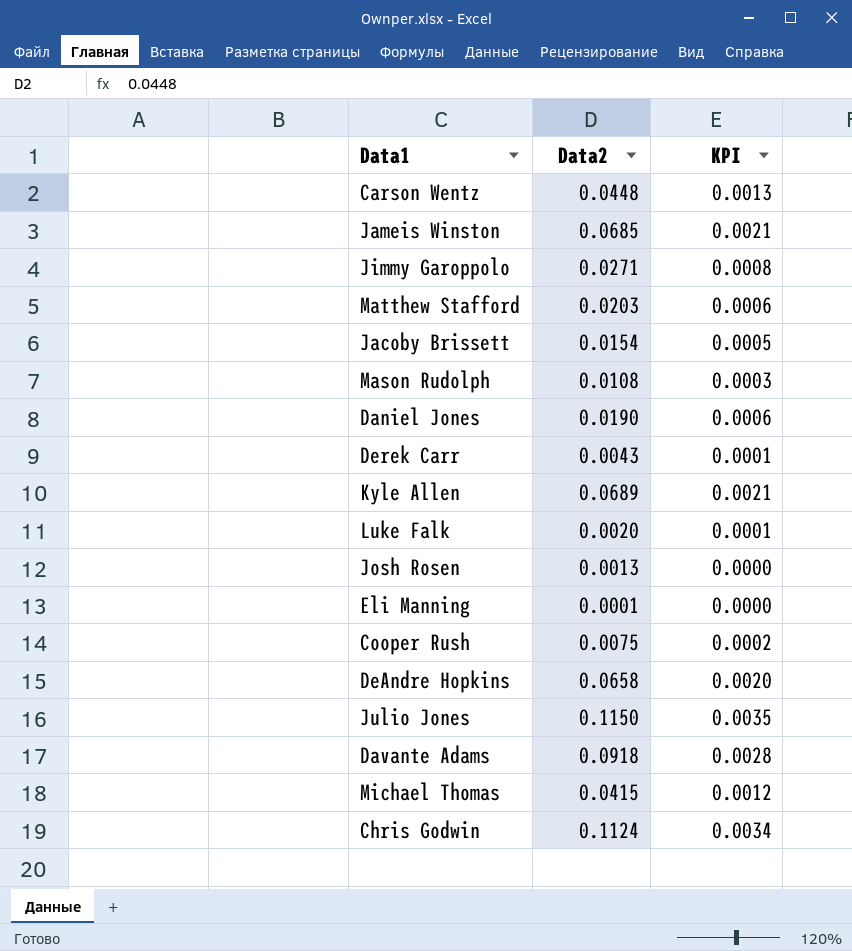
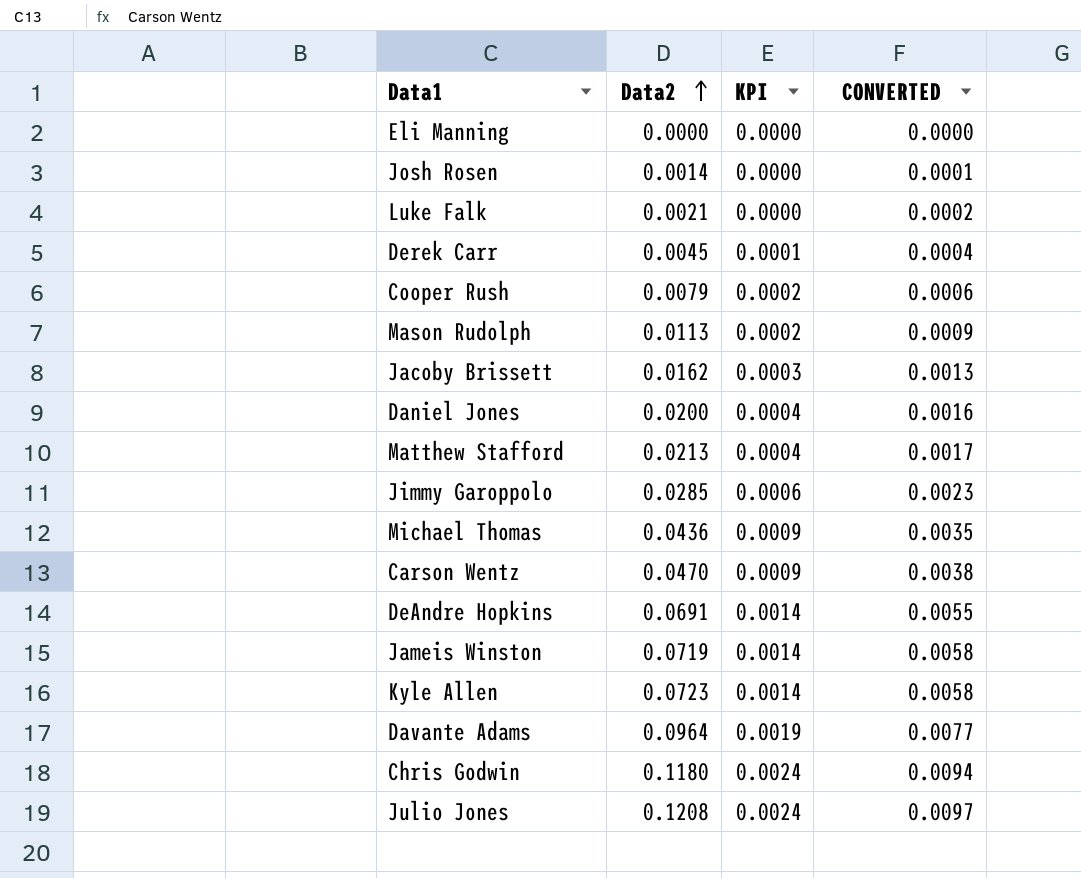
row order: none -> Data2 ascending
column KPI | formula: [Data2] * 0.03 -> [Data2] * 0.02
column CONVERTED | formula: none -> [Data2] * 0.08
Eli Manning | Data2: 0.0001 -> 0.0000
Josh Rosen | Data2: 0.0013 -> 0.0014
Luke Falk | Data2: 0.0020 -> 0.0021
Derek Carr | Data2: 0.0043 -> 0.0045
Cooper Rush | Data2: 0.0075 -> 0.0079
Mason Rudolph | Data2: 0.0108 -> 0.0113
Jacoby Brissett | Data2: 0.0154 -> 0.0162
Daniel Jones | Data2: 0.0190 -> 0.0200
Matthew Stafford | Data2: 0.0203 -> 0.0213
Jimmy Garoppolo | Data2: 0.0271 -> 0.0285
Michael Thomas | Data2: 0.0415 -> 0.0436
Carson Wentz | Data2: 0.0448 -> 0.0470
DeAndre Hopkins | Data2: 0.0658 -> 0.0691
Jameis Winston | Data2: 0.0685 -> 0.0719
Kyle Allen | Data2: 0.0689 -> 0.0723
Davante Adams | Data2: 0.0918 -> 0.0964
Chris Godwin | Data2: 0.1124 -> 0.1180
Julio Jones | Data2: 0.1150 -> 0.1208

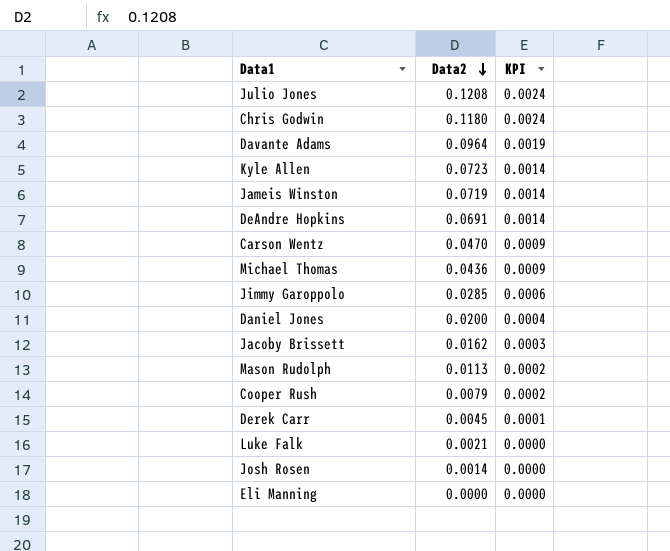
row order: Data2 ascending -> Data2 descending
column CONVERTED | formula: [Data2] * 0.08 -> none
row Matthew Stafford: 0.0213 | 0.0004 | 0.0017 -> none

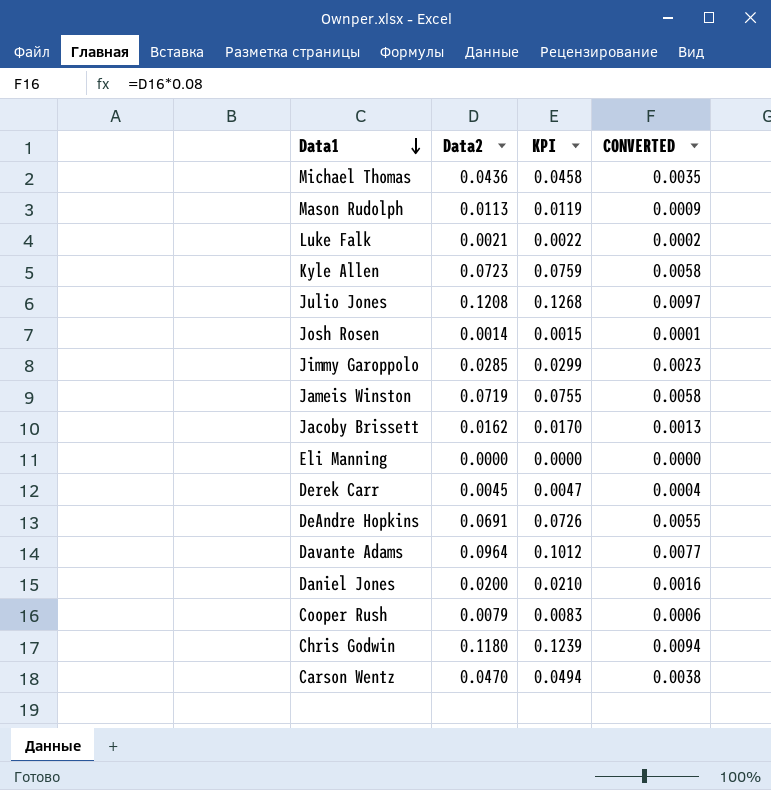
row order: Data2 descending -> Data1 descending
column KPI | formula: [Data2] * 0.02 -> [Data2] * 1.05
column CONVERTED | formula: none -> [Data2] * 0.08

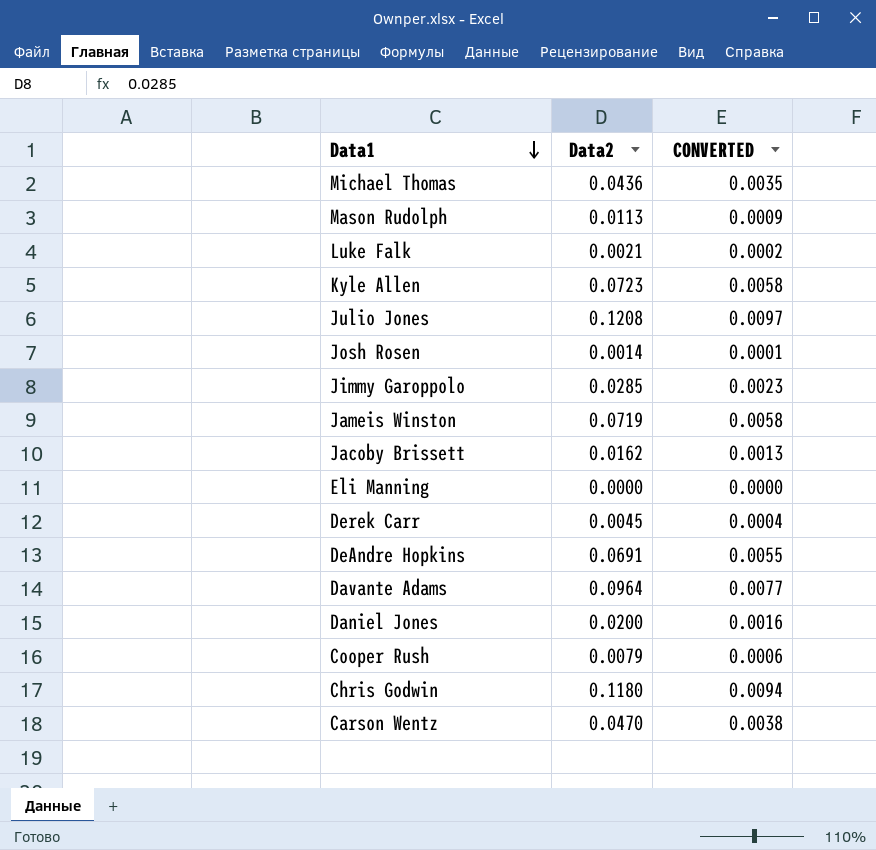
column KPI | formula: [Data2] * 1.05 -> none

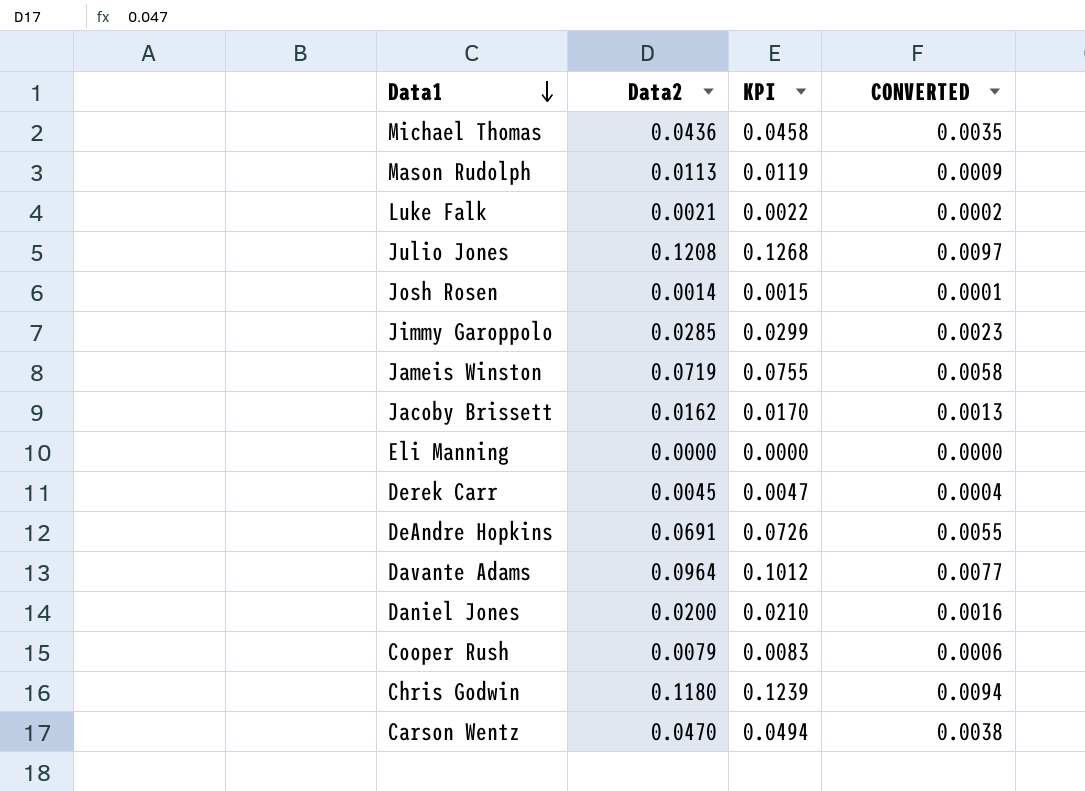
column KPI | formula: none -> [Data2] * 1.05
row Kyle Allen: 0.0723 | 0.0058 -> none

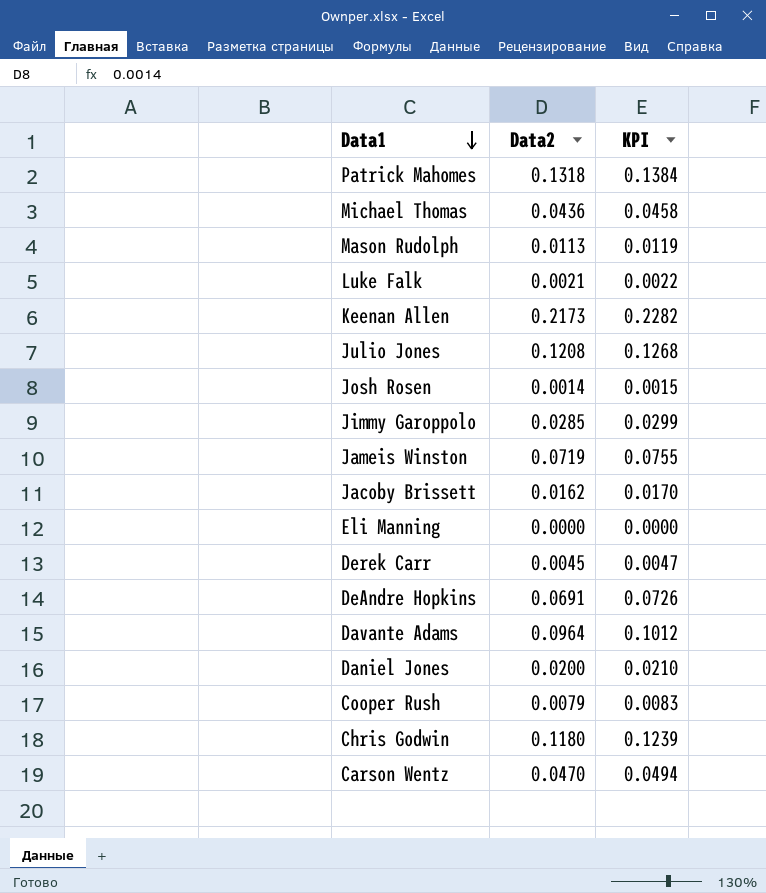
column CONVERTED | formula: [Data2] * 0.08 -> none
row Patrick Mahomes: none -> 0.1318 | 0.1384
row Keenan Allen: none -> 0.2173 | 0.2282

